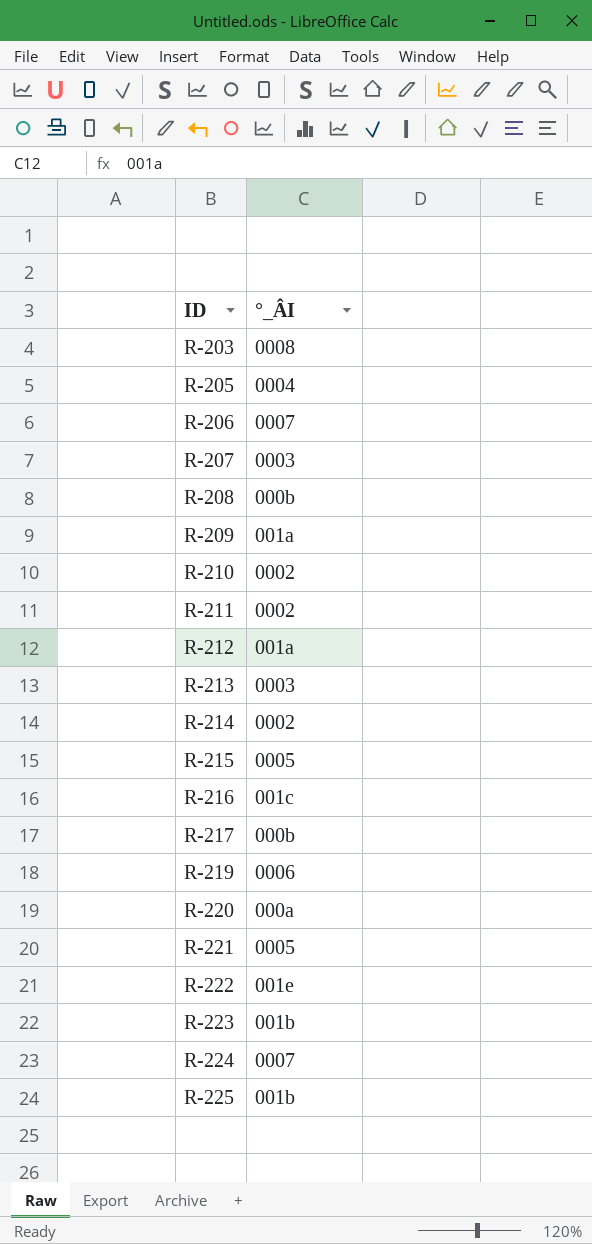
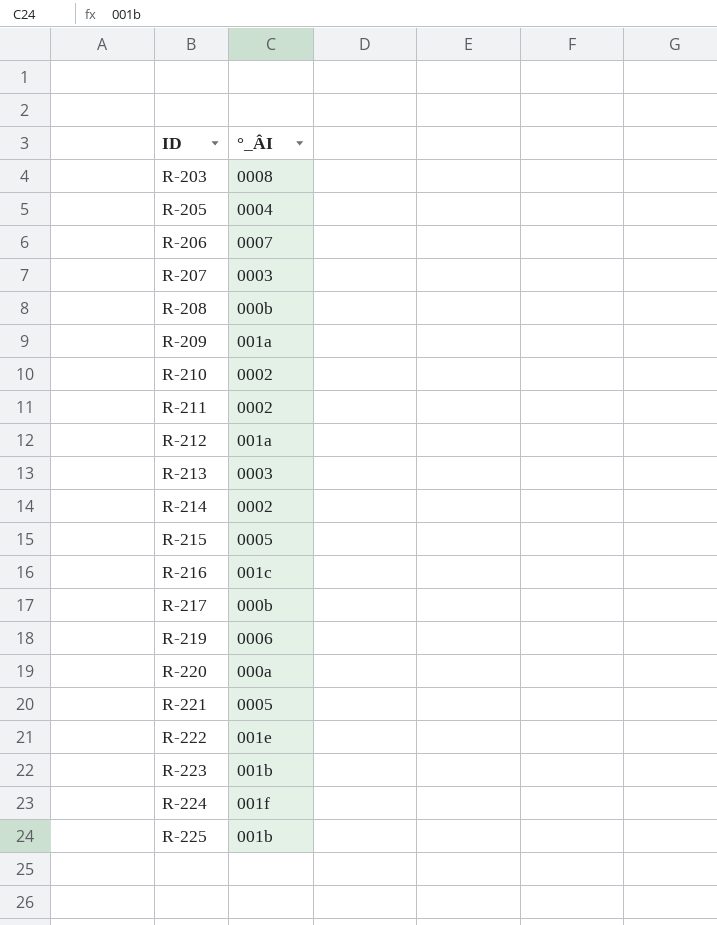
R-224 | °_ÂI: 0007 -> 001f

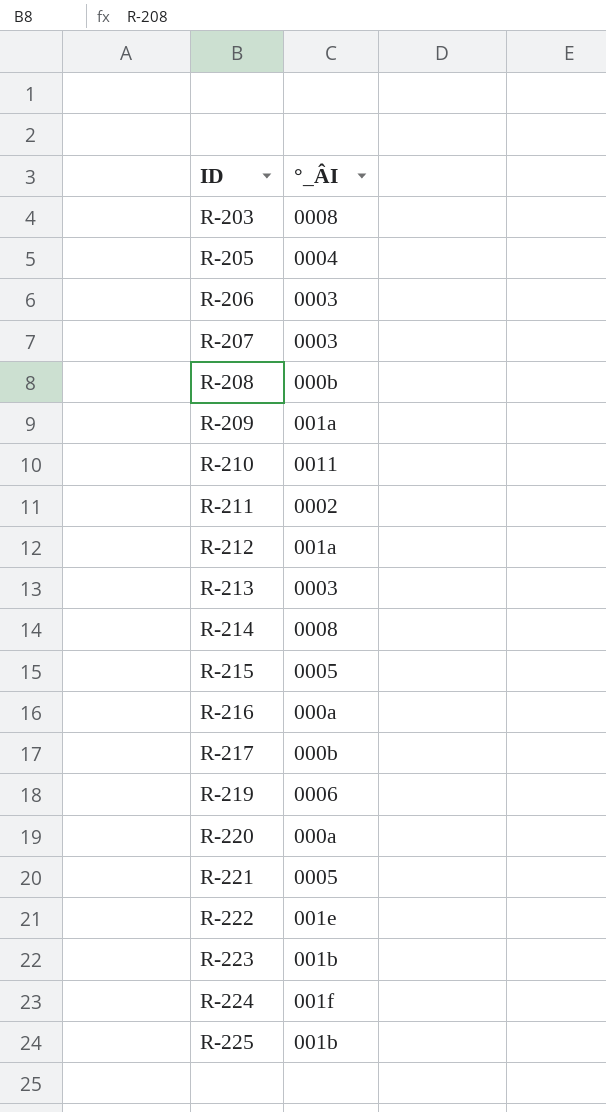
R-206 | °_ÂI: 0007 -> 0003
R-210 | °_ÂI: 0002 -> 0011
R-214 | °_ÂI: 0002 -> 0008
R-216 | °_ÂI: 001c -> 000a

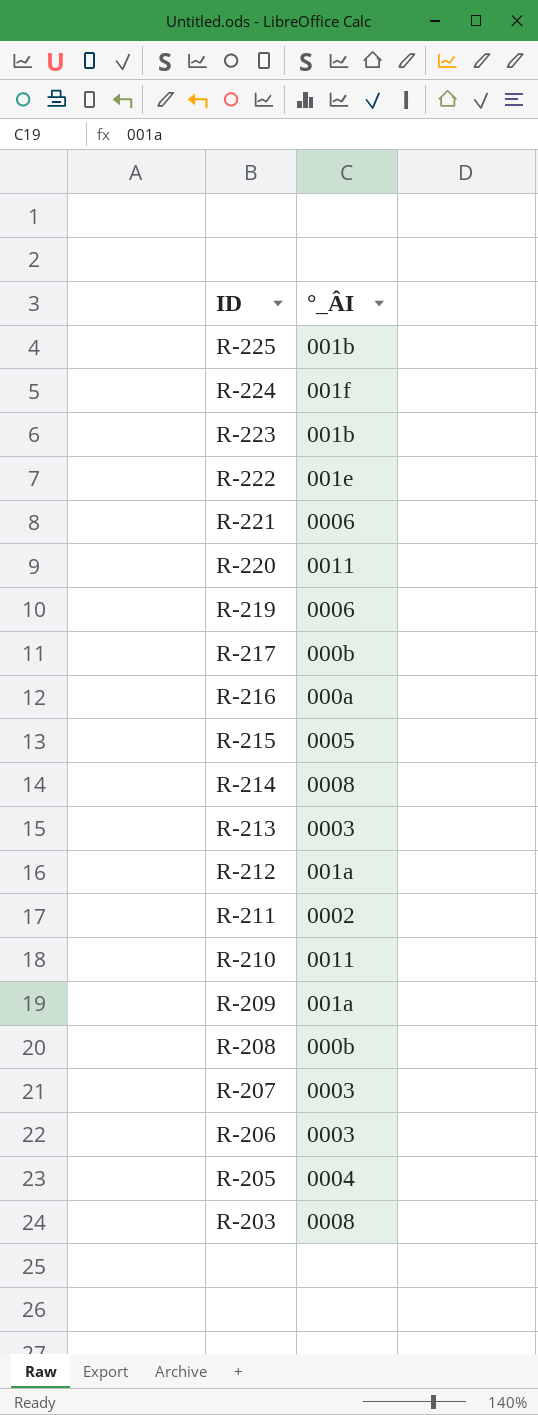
row order: ID ascending -> ID descending
R-221 | °_ÂI: 0005 -> 0006
R-220 | °_ÂI: 000a -> 0011

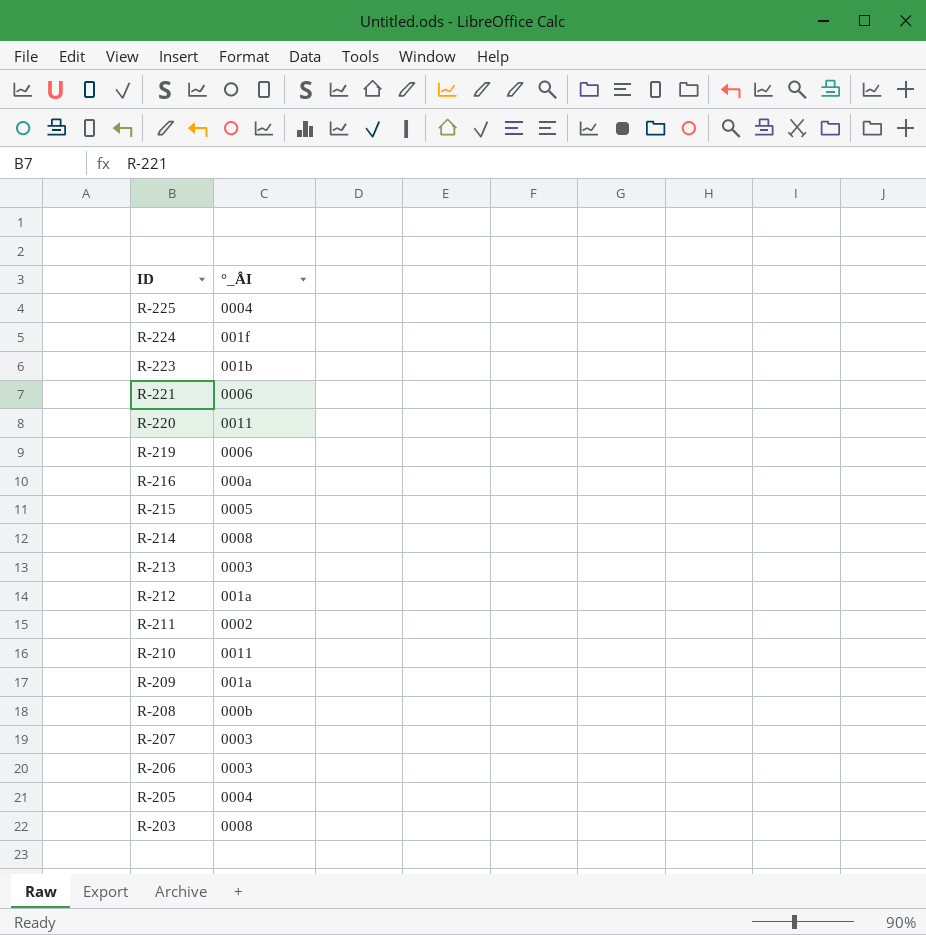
row R-222: 001e -> none
row R-217: 000b -> none
R-225 | °_ÂI: 001b -> 0004

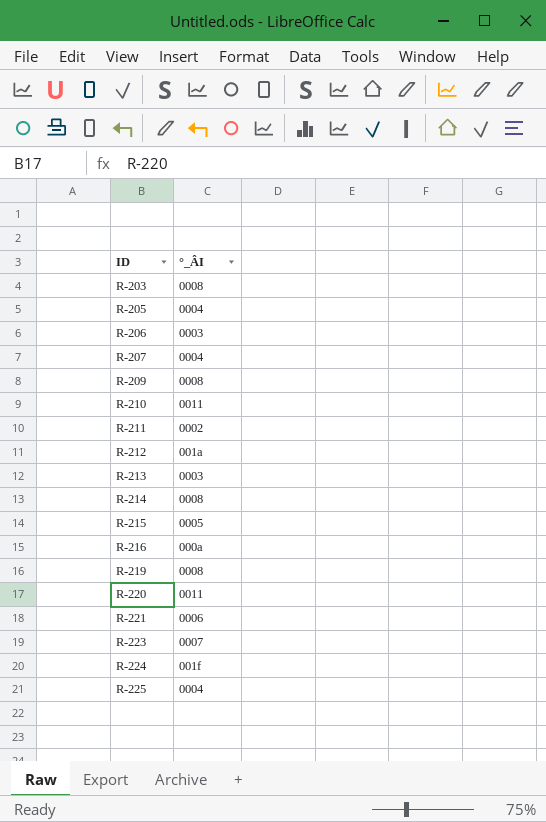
row order: ID descending -> ID ascending
row R-208: 000b -> none
R-207 | °_ÂI: 0003 -> 0004
R-209 | °_ÂI: 001a -> 0008
R-219 | °_ÂI: 0006 -> 0008
R-223 | °_ÂI: 001b -> 0007

